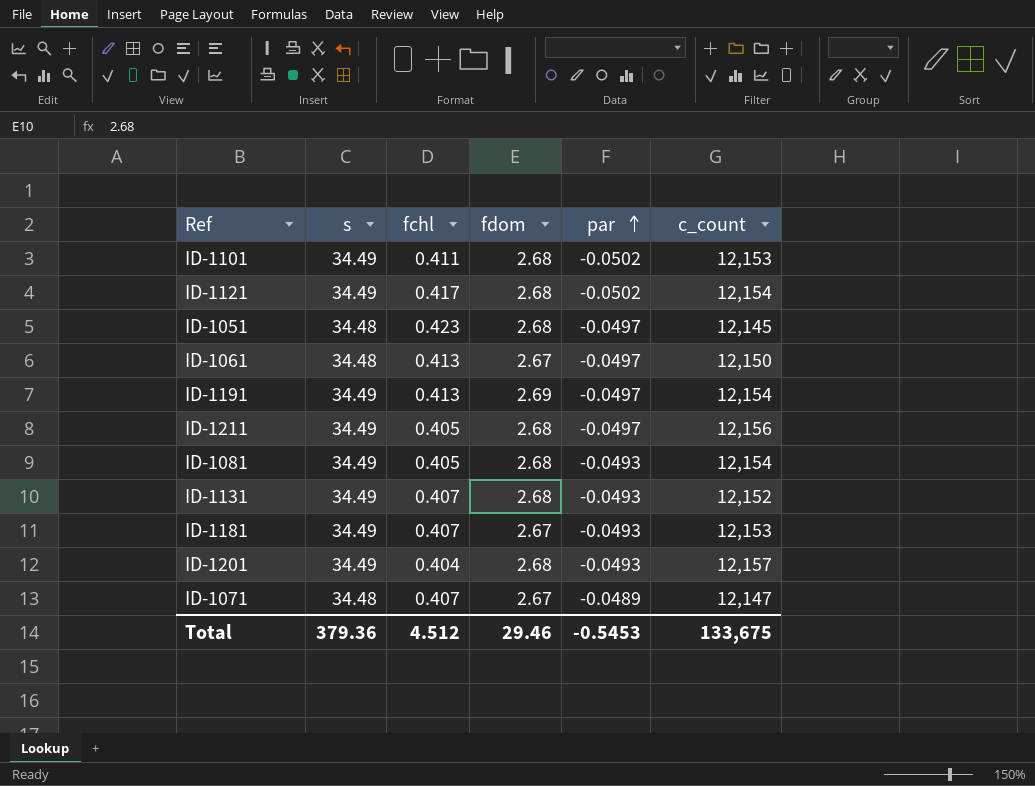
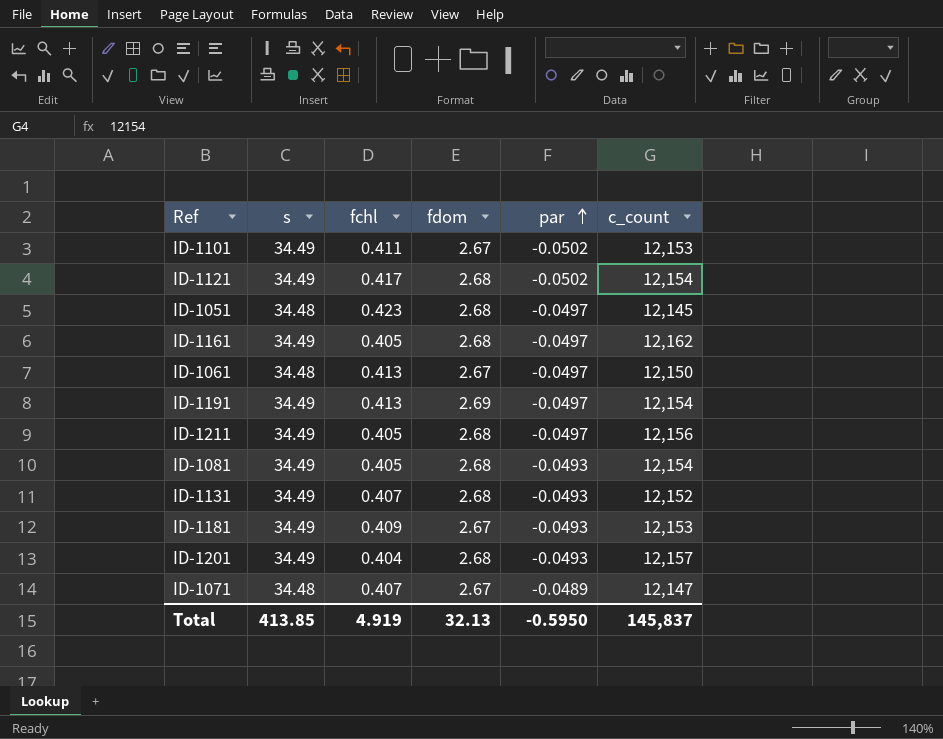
ID-1101 | fdom: 2.68 -> 2.67
row ID-1161: none -> 34.49 | 0.405 | 2.68 | -0.0497 | 12,162
ID-1181 | fchl: 0.407 -> 0.409
Total | s: 379.36 -> 413.85
Total | fchl: 4.512 -> 4.919
Total | fdom: 29.46 -> 32.13
Total | par: -0.5453 -> -0.5950
Total | c_count: 133,675 -> 145,837

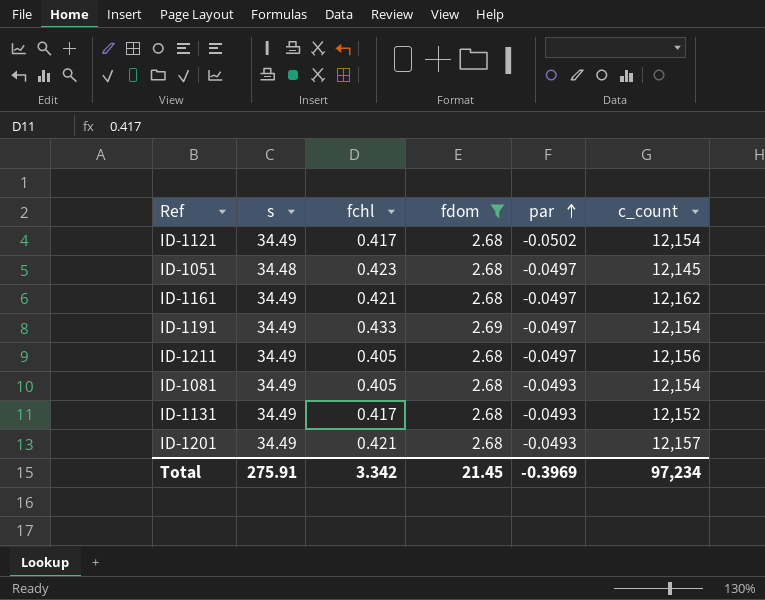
filter: none -> fdom != 2.67
ID-1161 | fchl: 0.405 -> 0.421
ID-1191 | fchl: 0.413 -> 0.433
ID-1131 | fchl: 0.407 -> 0.417
ID-1201 | fchl: 0.404 -> 0.421
Total | s: 413.85 -> 275.91
Total | fchl: 4.919 -> 3.342
Total | fdom: 32.13 -> 21.45
Total | par: -0.5950 -> -0.3969
Total | c_count: 145,837 -> 97,234

